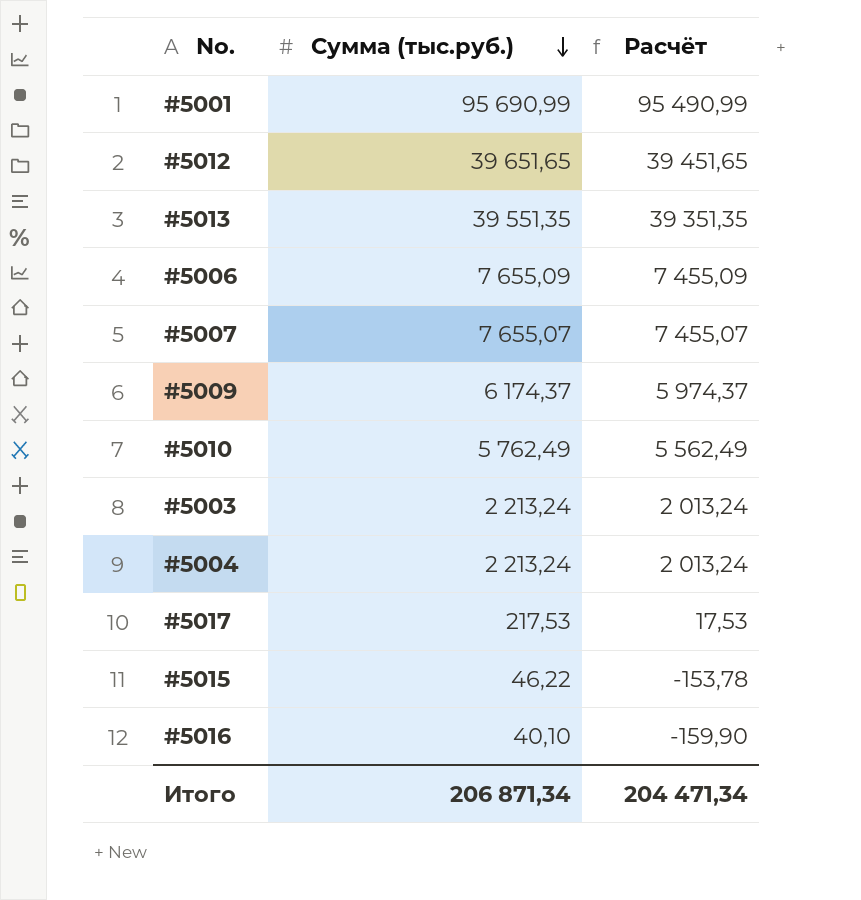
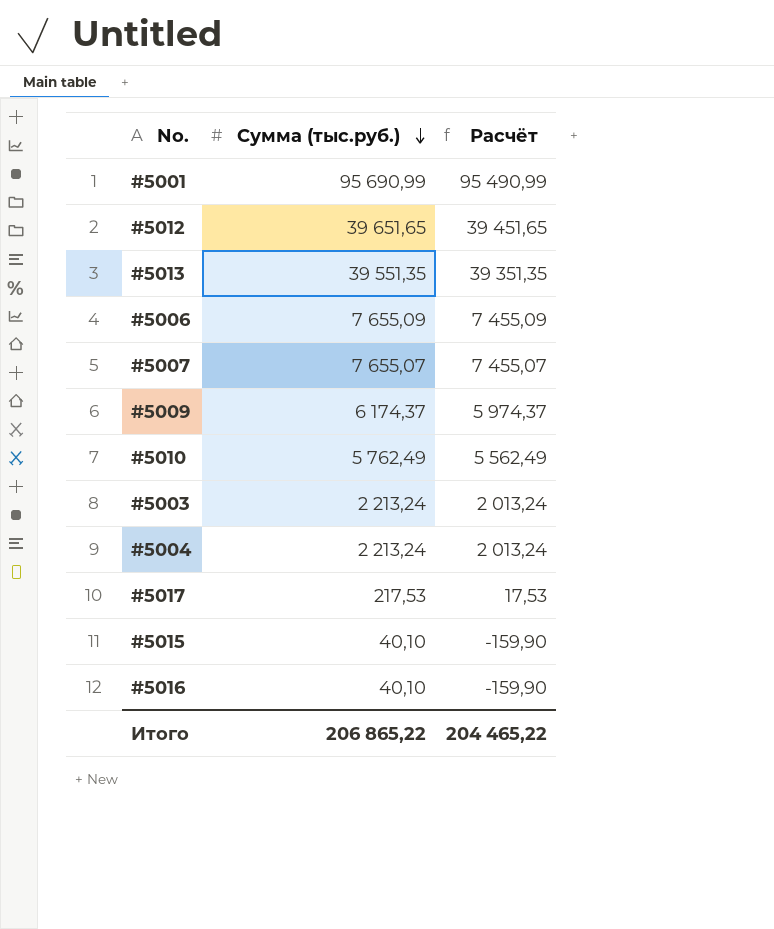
#5015 | Сумма (тыс.руб.): 46,22 -> 40,10
#5015 | Расчёт: -153,78 -> -159,90
Итого | Сумма (тыс.руб.): 206 871,34 -> 206 865,22
Итого | Расчёт: 204 471,34 -> 204 465,22

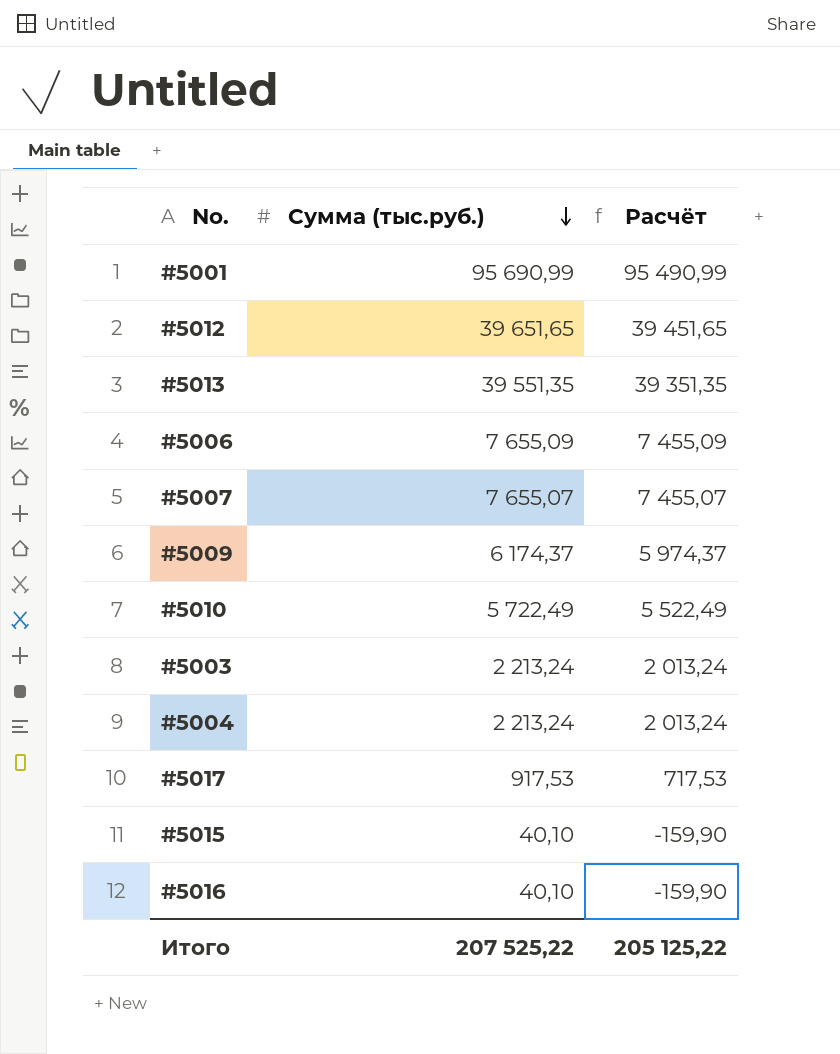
#5010 | Сумма (тыс.руб.): 5 762,49 -> 5 722,49
#5010 | Расчёт: 5 562,49 -> 5 522,49
#5017 | Сумма (тыс.руб.): 217,53 -> 917,53
#5017 | Расчёт: 17,53 -> 717,53
Итого | Сумма (тыс.руб.): 206 865,22 -> 207 525,22
Итого | Расчёт: 204 465,22 -> 205 125,22

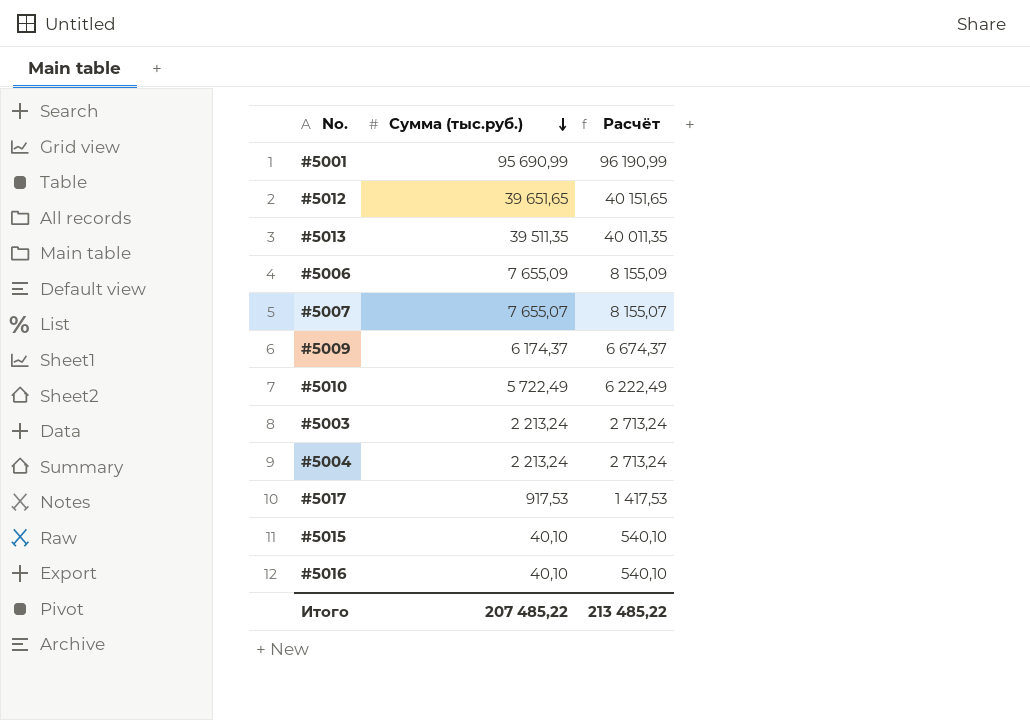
column Расчёт | formula: [Сумма (тыс.руб.)] - 200 -> [Сумма (тыс.руб.)] + 500
#5013 | Сумма (тыс.руб.): 39 551,35 -> 39 511,35
Итого | Сумма (тыс.руб.): 207 525,22 -> 207 485,22
Итого | Расчёт: 205 125,22 -> 213 485,22

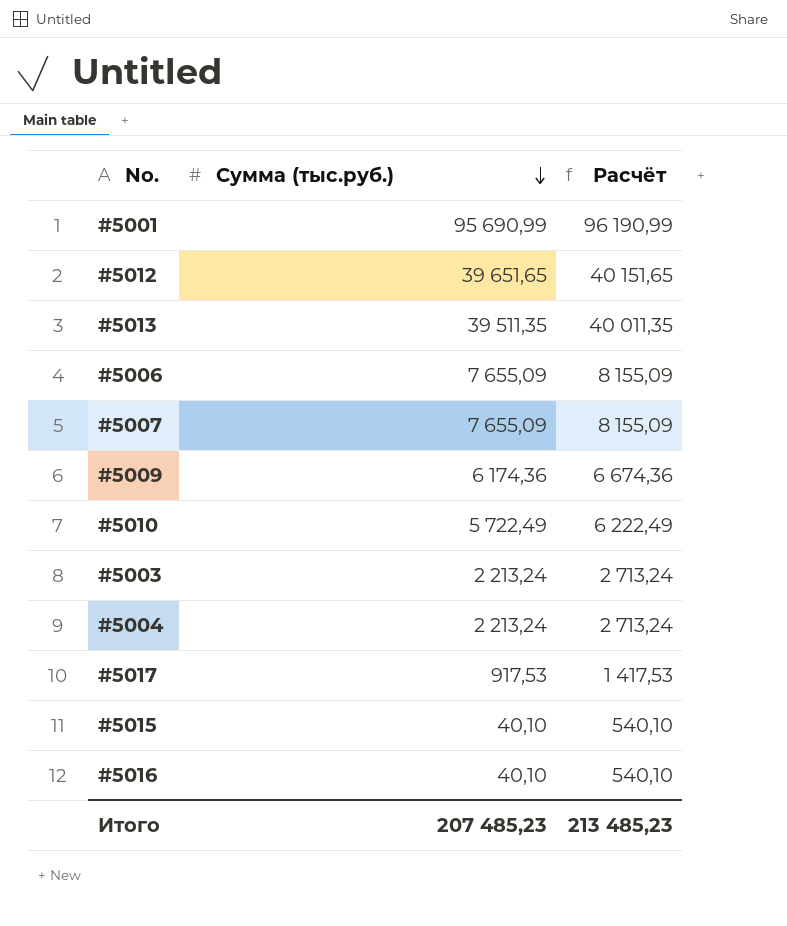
#5007 | Сумма (тыс.руб.): 7 655,07 -> 7 655,09
#5007 | Расчёт: 8 155,07 -> 8 155,09
#5009 | Сумма (тыс.руб.): 6 174,37 -> 6 174,36
#5009 | Расчёт: 6 674,37 -> 6 674,36
Итого | Сумма (тыс.руб.): 207 485,22 -> 207 485,23
Итого | Расчёт: 213 485,22 -> 213 485,23

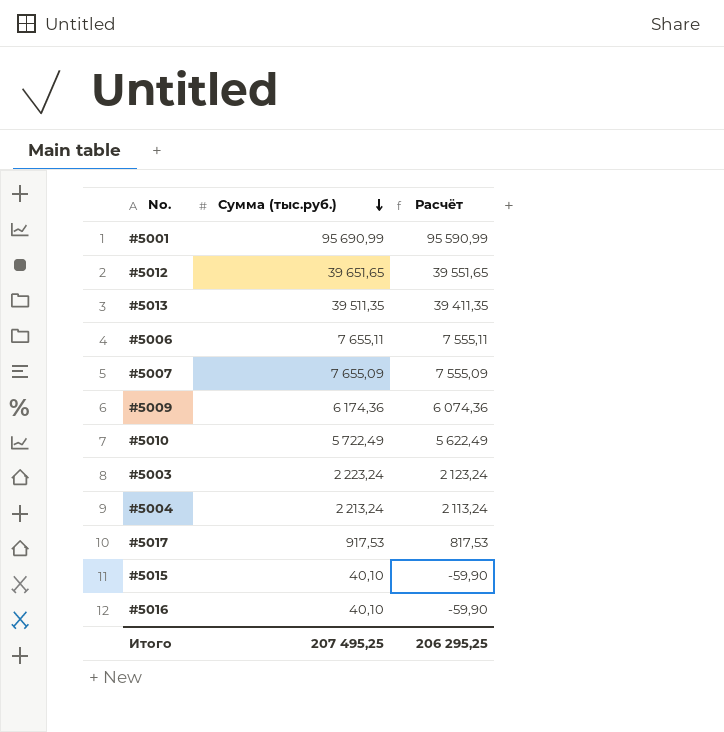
column Расчёт | formula: [Сумма (тыс.руб.)] + 500 -> [Сумма (тыс.руб.)] - 100
#5006 | Сумма (тыс.руб.): 7 655,09 -> 7 655,11
#5003 | Сумма (тыс.руб.): 2 213,24 -> 2 223,24
Итого | Сумма (тыс.руб.): 207 485,23 -> 207 495,25
Итого | Расчёт: 213 485,23 -> 206 295,25

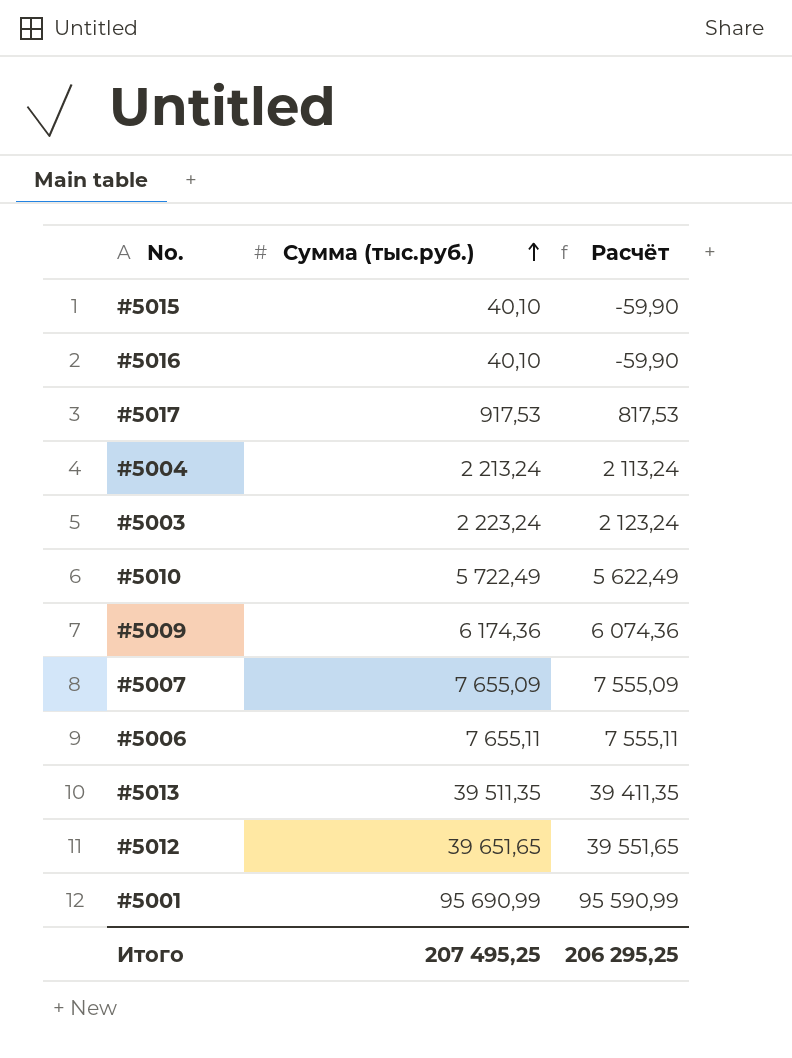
row order: Сумма (тыс.руб.) descending -> Сумма (тыс.руб.) ascending

